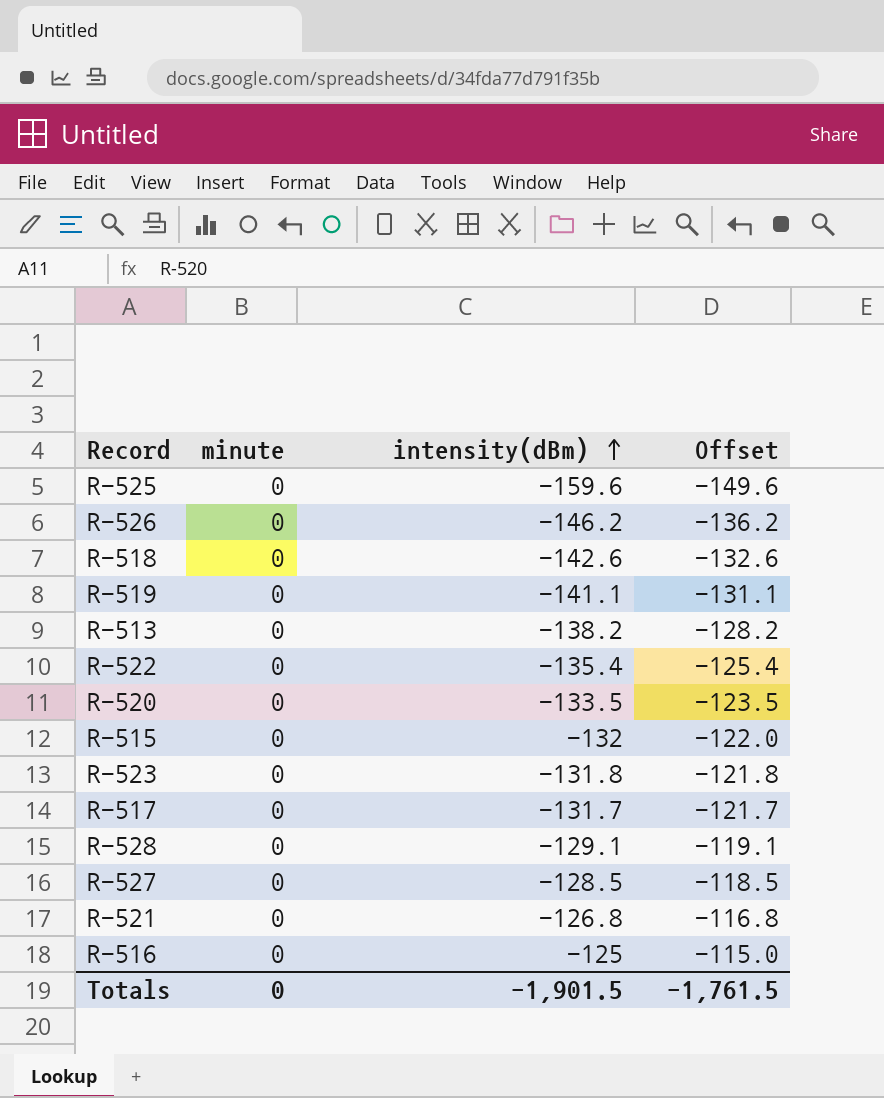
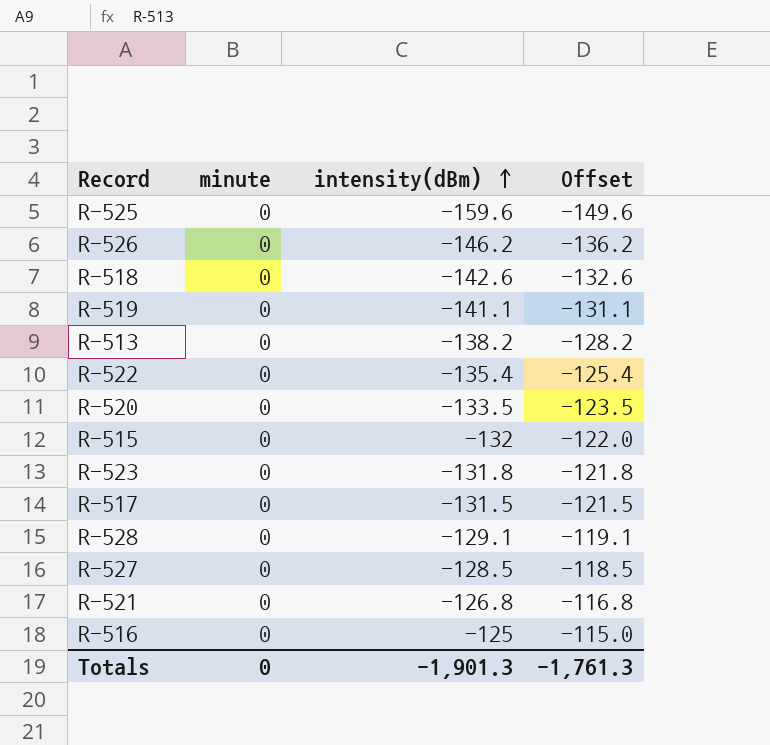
R-517 | intensity(dBm): -131.7 -> -131.5
R-517 | Offset: -121.7 -> -121.5
Totals | intensity(dBm): -1,901.5 -> -1,901.3
Totals | Offset: -1,761.5 -> -1,761.3

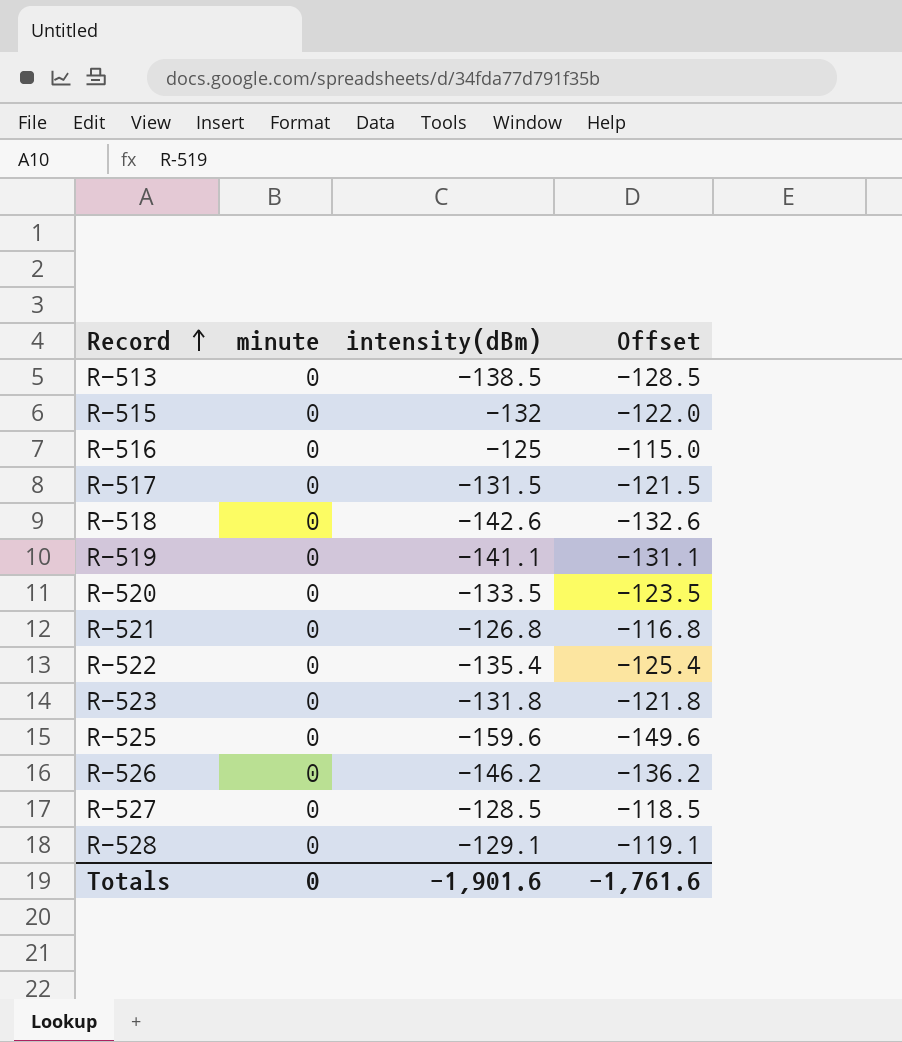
row order: intensity(dBm) ascending -> Record ascending
R-513 | intensity(dBm): -138.2 -> -138.5
R-513 | Offset: -128.2 -> -128.5
Totals | intensity(dBm): -1,901.3 -> -1,901.6
Totals | Offset: -1,761.3 -> -1,761.6

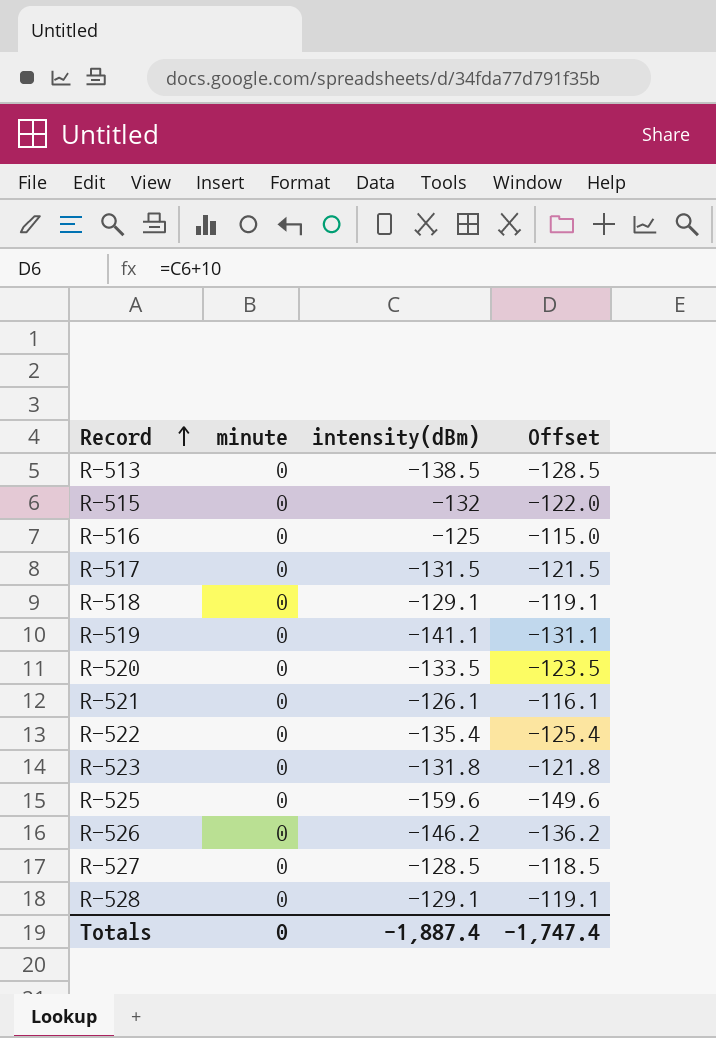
R-518 | intensity(dBm): -142.6 -> -129.1
R-518 | Offset: -132.6 -> -119.1
R-521 | intensity(dBm): -126.8 -> -126.1
R-521 | Offset: -116.8 -> -116.1
Totals | intensity(dBm): -1,901.6 -> -1,887.4
Totals | Offset: -1,761.6 -> -1,747.4

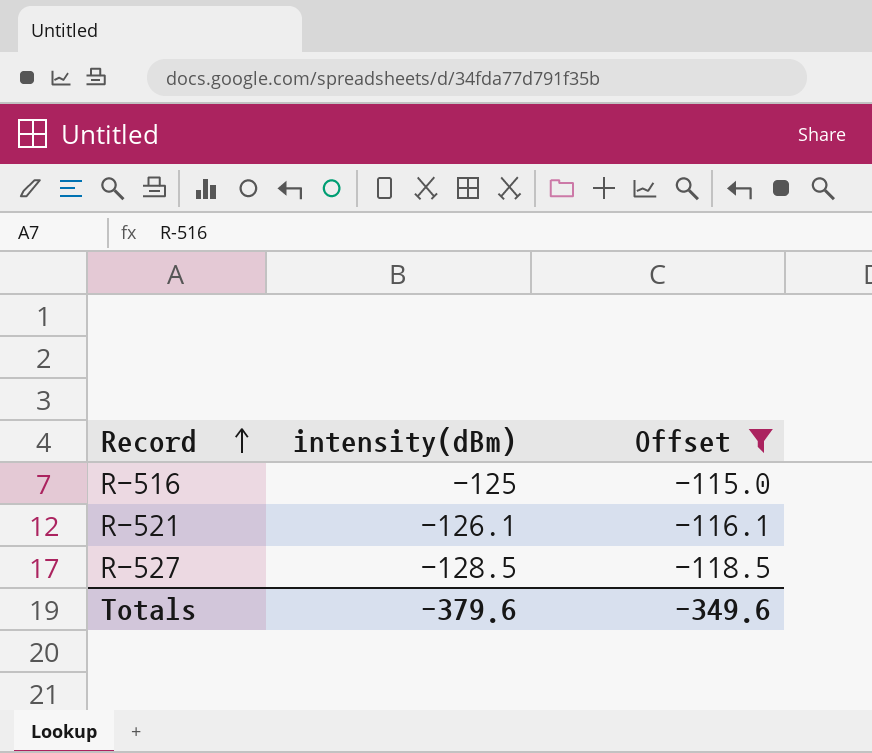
filter: none -> Offset >= -118.5
column minute | position: 2 -> none
Totals | intensity(dBm): -1,887.4 -> -379.6
Totals | Offset: -1,747.4 -> -349.6

